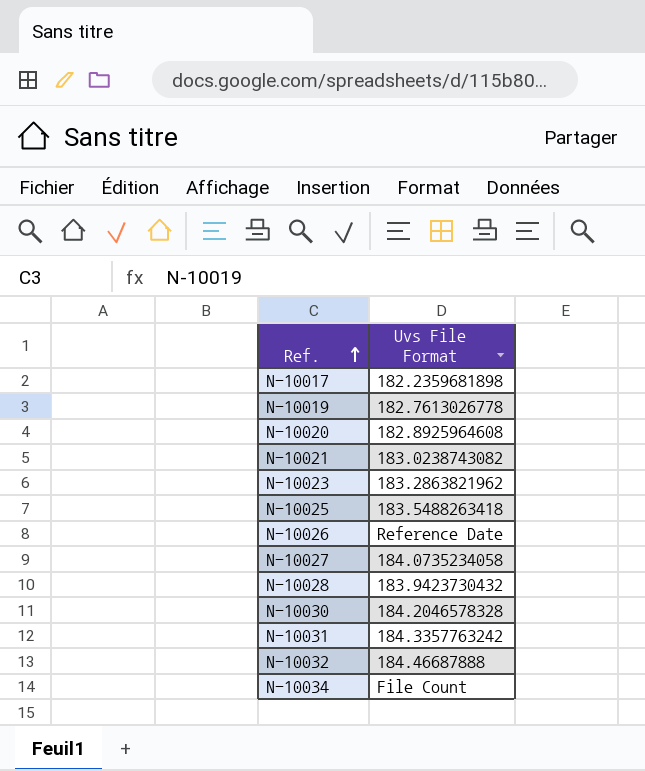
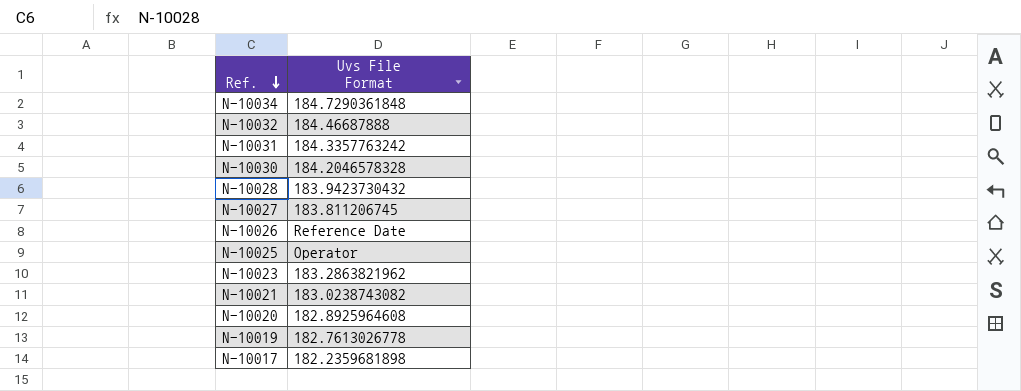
row order: Ref. ascending -> Ref. descending
N-10034 | Uvs File Format: File Count -> 184.7290361848
N-10027 | Uvs File Format: 184.0735234058 -> 183.811206745
N-10025 | Uvs File Format: 183.5488263418 -> Operator

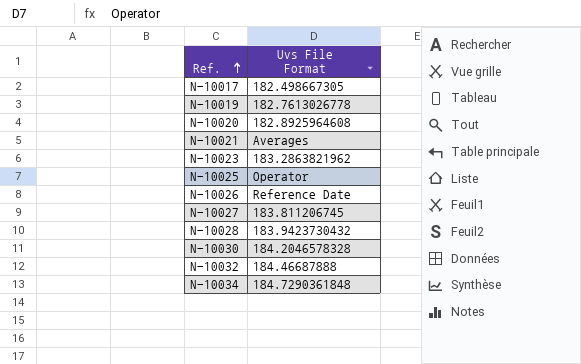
row order: Ref. descending -> Ref. ascending
row N-10031: 184.3357763242 -> none
N-10017 | Uvs File Format: 182.2359681898 -> 182.498667305
N-10021 | Uvs File Format: 183.0238743082 -> Averages

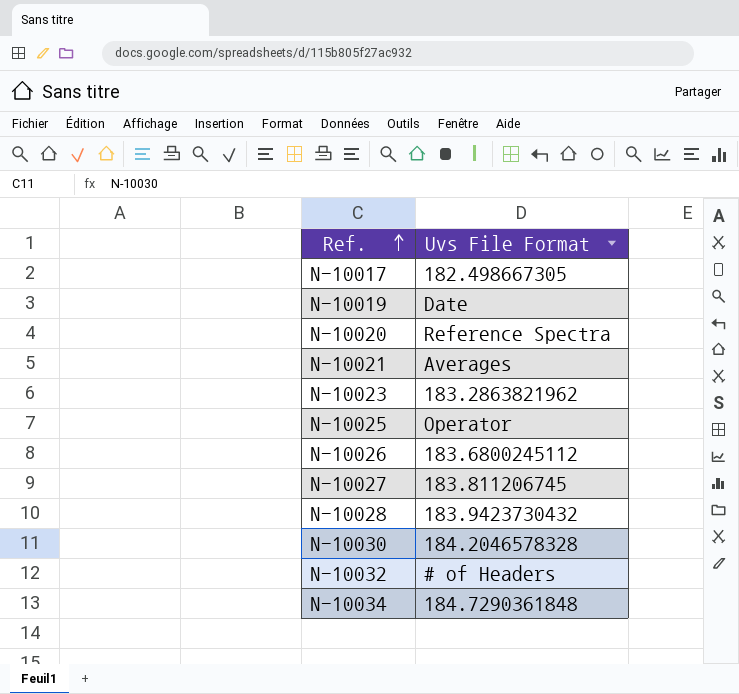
N-10019 | Uvs File Format: 182.7613026778 -> Date
N-10020 | Uvs File Format: 182.8925964608 -> Reference Spectra
N-10026 | Uvs File Format: Reference Date -> 183.6800245112
N-10032 | Uvs File Format: 184.46687888 -> # of Headers

